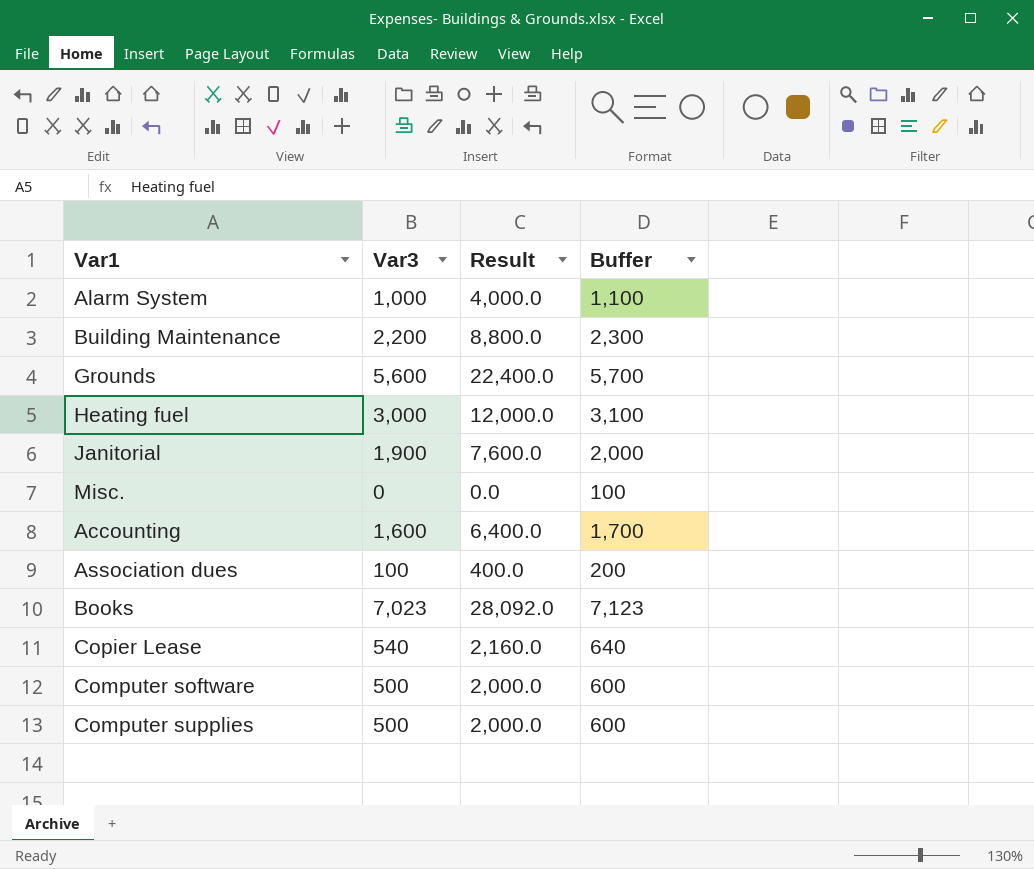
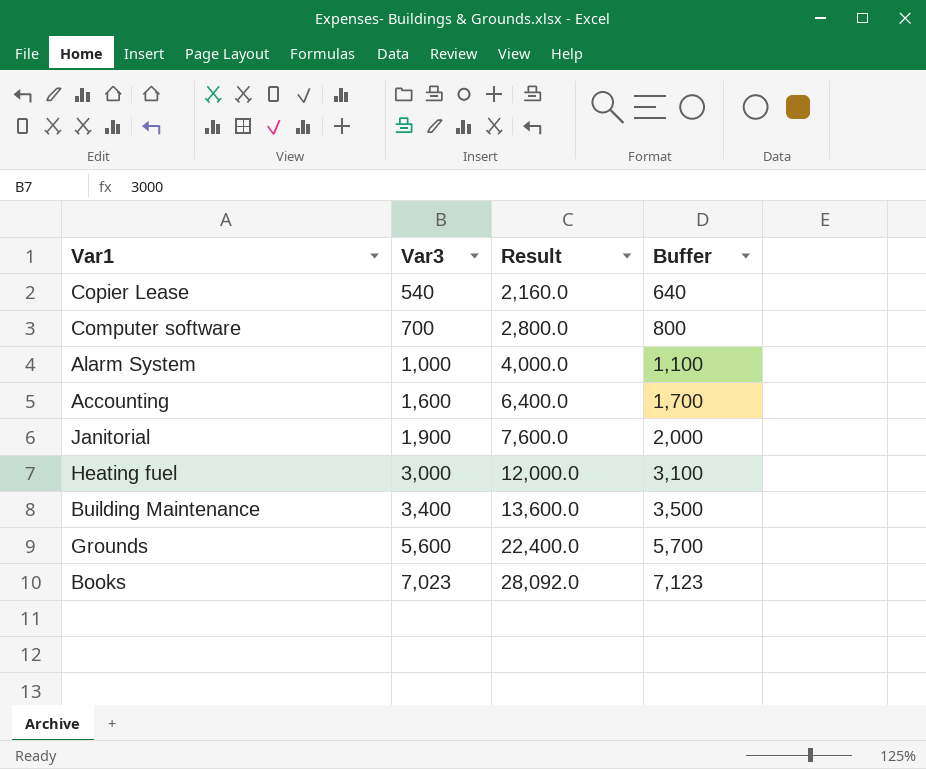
row order: none -> Var3 ascending
row Misc.: 0 | 0.0 | 100 -> none
row Association dues: 100 | 400.0 | 200 -> none
row Computer supplies: 500 | 2,000.0 | 600 -> none
Computer software | Var3: 500 -> 700
Computer software | Result: 2,000.0 -> 2,800.0
Computer software | Buffer: 600 -> 800
Building Maintenance | Var3: 2,200 -> 3,400
Building Maintenance | Result: 8,800.0 -> 13,600.0
Building Maintenance | Buffer: 2,300 -> 3,500

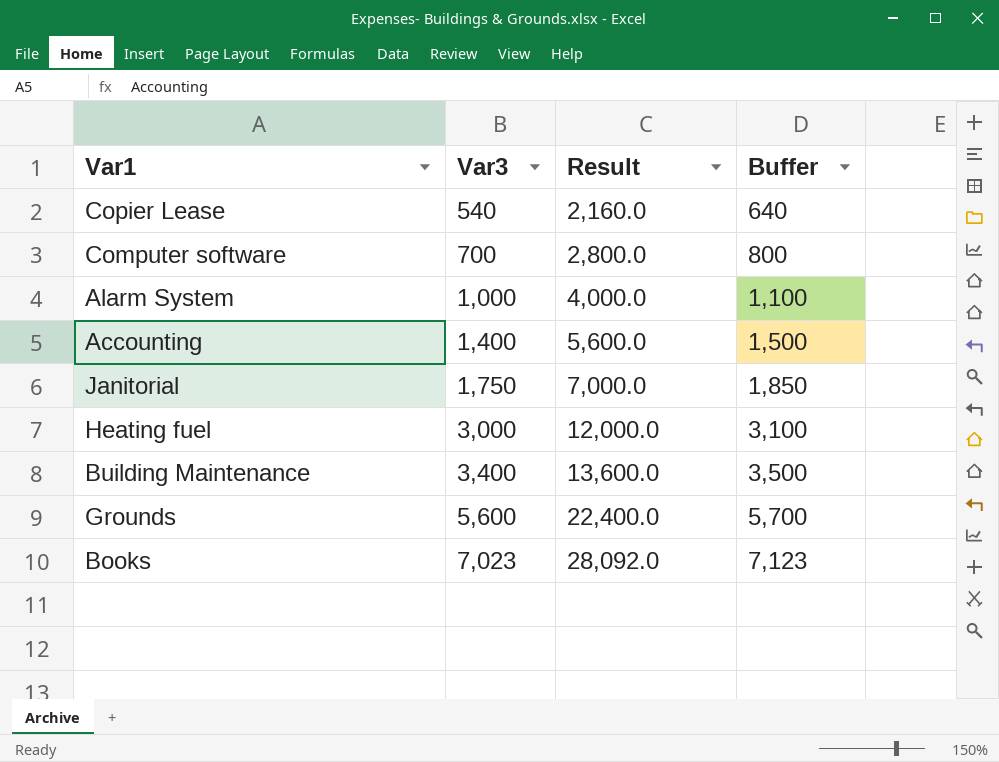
Accounting | Var3: 1,600 -> 1,400
Accounting | Result: 6,400.0 -> 5,600.0
Accounting | Buffer: 1,700 -> 1,500
Janitorial | Var3: 1,900 -> 1,750
Janitorial | Result: 7,600.0 -> 7,000.0
Janitorial | Buffer: 2,000 -> 1,850

